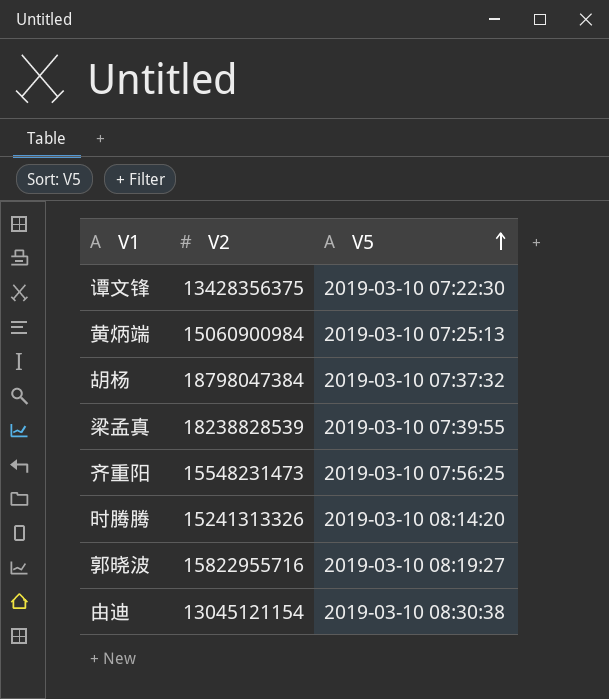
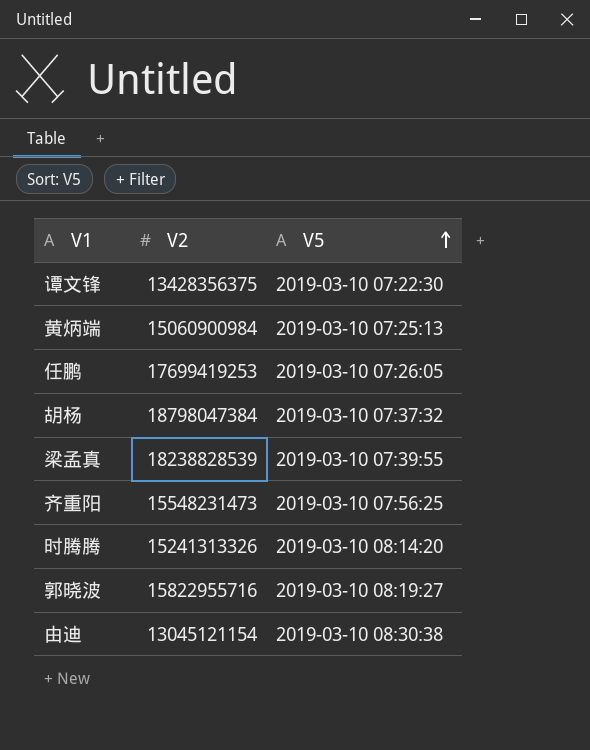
row 任鹏: none -> 17699419253 | 2019-03-10 07:26:05

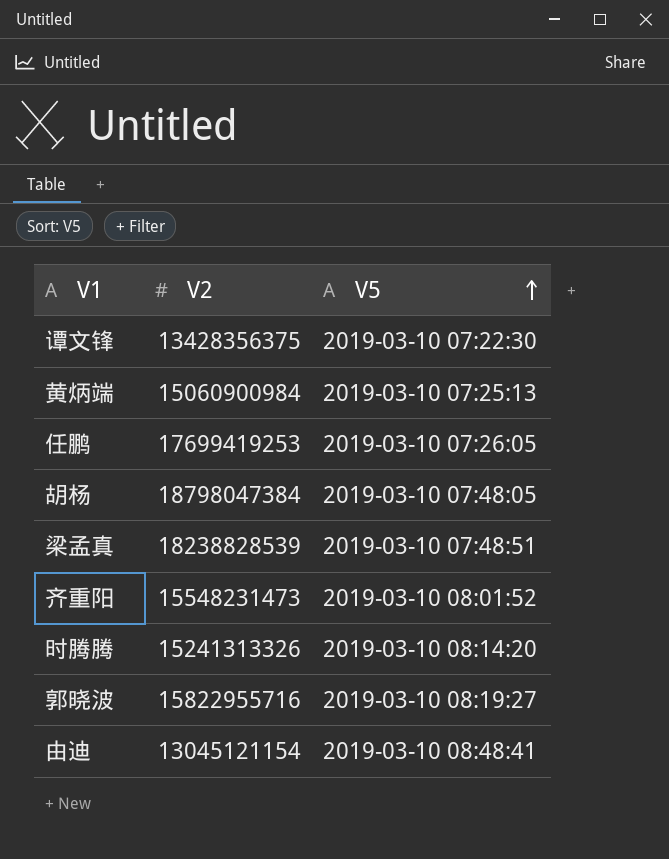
胡杨 | V5: 2019-03-10 07:37:32 -> 2019-03-10 07:48:05
梁孟真 | V5: 2019-03-10 07:39:55 -> 2019-03-10 07:48:51
齐重阳 | V5: 2019-03-10 07:56:25 -> 2019-03-10 08:01:52
由迪 | V5: 2019-03-10 08:30:38 -> 2019-03-10 08:48:41

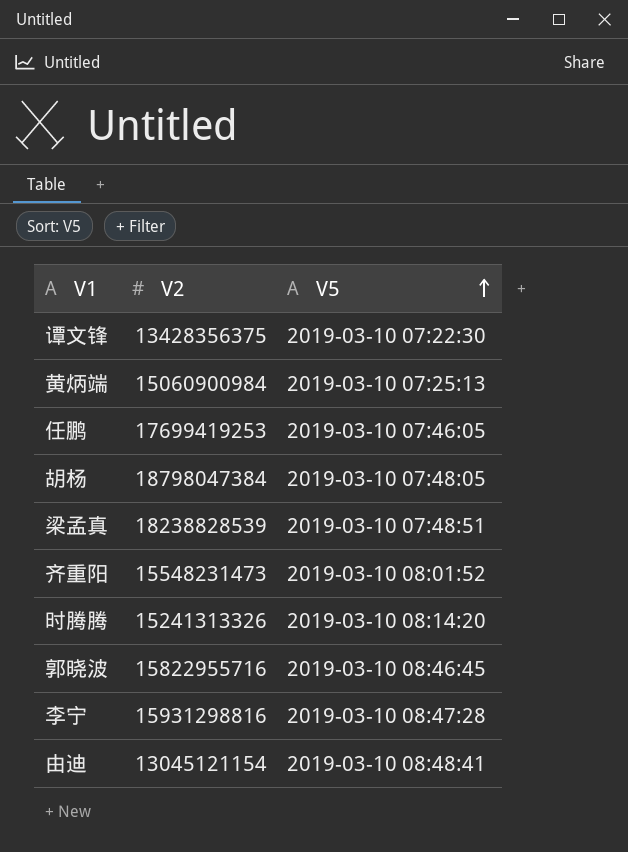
任鹏 | V5: 2019-03-10 07:26:05 -> 2019-03-10 07:46:05
郭晓波 | V5: 2019-03-10 08:19:27 -> 2019-03-10 08:46:45
row 李宁: none -> 15931298816 | 2019-03-10 08:47:28

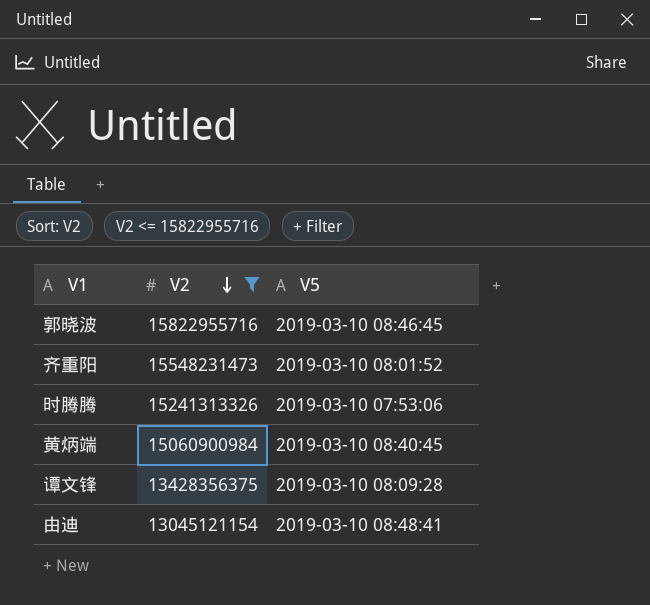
filter: none -> V2 <= 15822955716
row order: V5 ascending -> V2 descending
时腾腾 | V5: 2019-03-10 08:14:20 -> 2019-03-10 07:53:06
黄炳端 | V5: 2019-03-10 07:25:13 -> 2019-03-10 08:40:45
谭文锋 | V5: 2019-03-10 07:22:30 -> 2019-03-10 08:09:28

